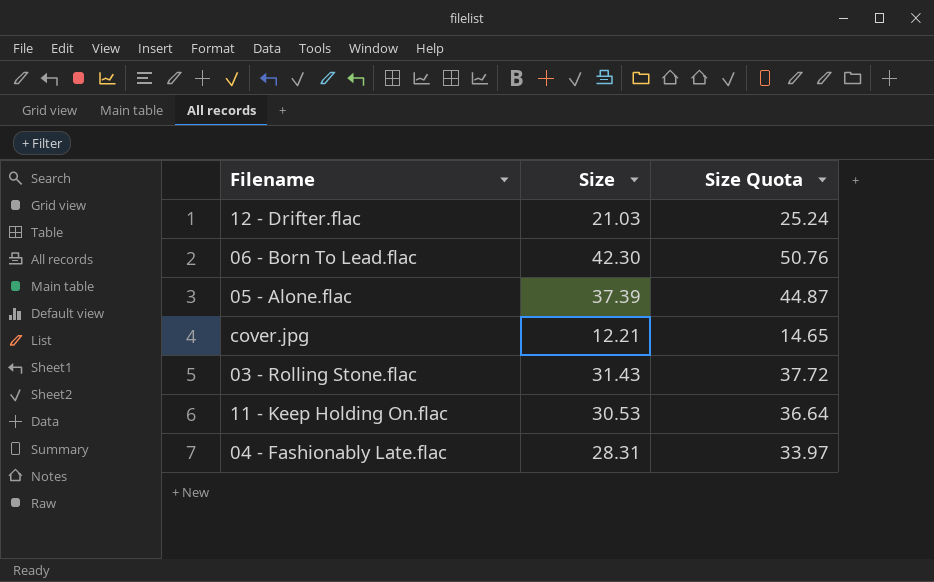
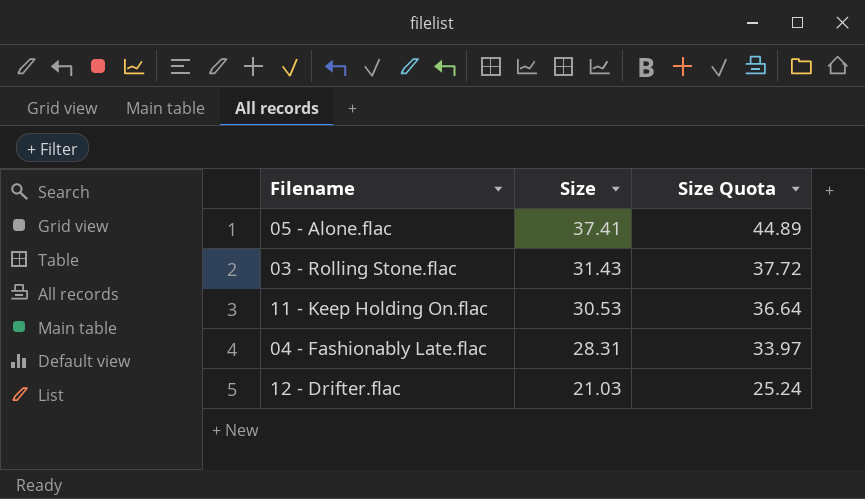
row order: none -> Size descending
row 06 - Born To Lead.flac: 42.30 | 50.76 -> none
row cover.jpg: 12.21 | 14.65 -> none
05 - Alone.flac | Size: 37.39 -> 37.41
05 - Alone.flac | Size Quota: 44.87 -> 44.89

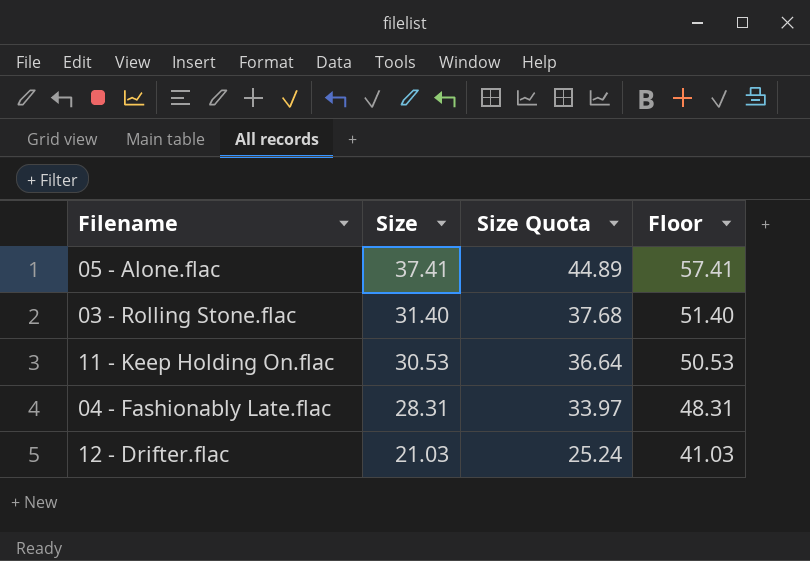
column Floor | formula: none -> [Size] + 20
03 - Rolling Stone.flac | Size: 31.43 -> 31.40
03 - Rolling Stone.flac | Size Quota: 37.72 -> 37.68

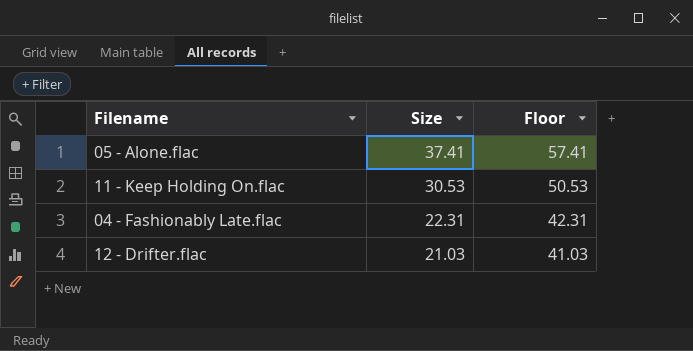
column Size Quota | formula: [Size] * 1.2 -> none
row 03 - Rolling Stone.flac: 31.40 | 37.68 | 51.40 -> none
04 - Fashionably Late.flac | Size: 28.31 -> 22.31
04 - Fashionably Late.flac | Floor: 48.31 -> 42.31

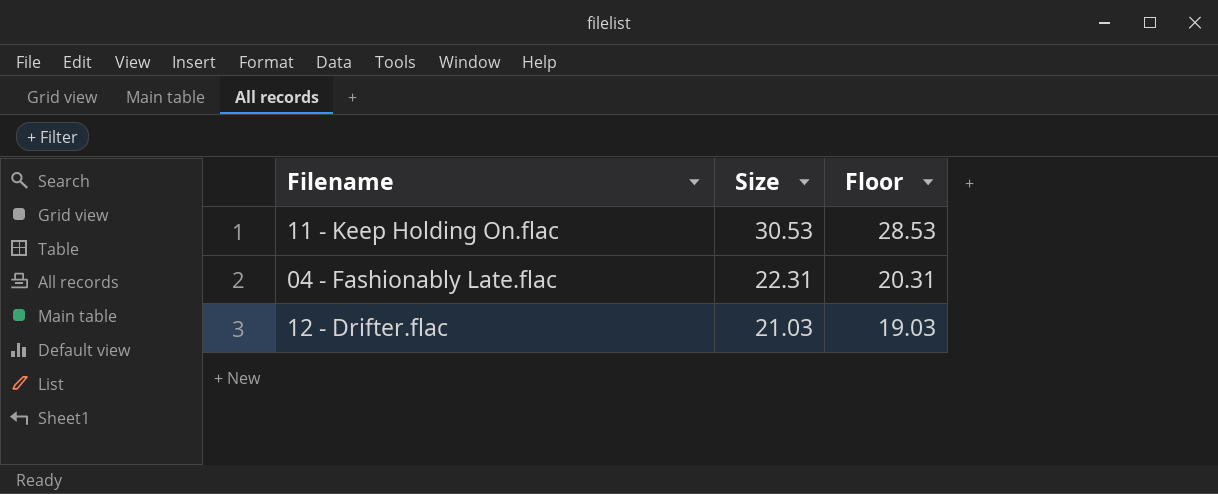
column Floor | formula: [Size] + 20 -> [Size] - 2
row 05 - Alone.flac: 37.41 | 57.41 -> none

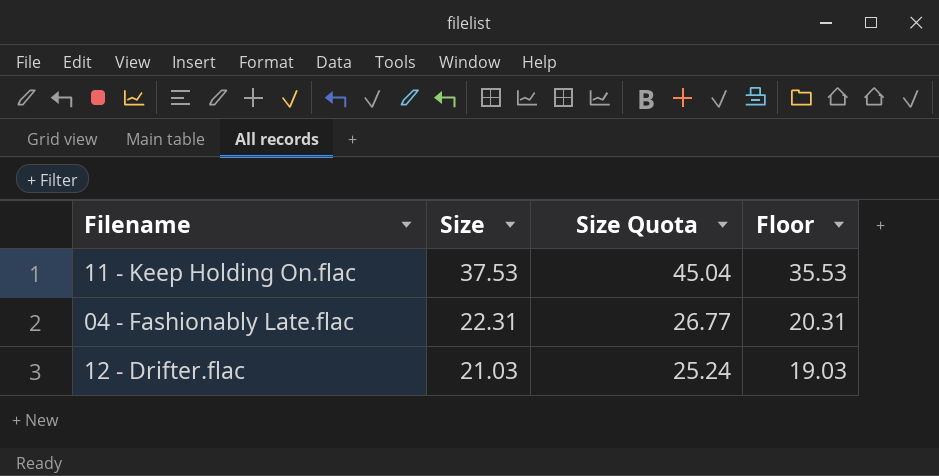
column Size Quota | formula: none -> [Size] * 1.2
11 - Keep Holding On.flac | Size: 30.53 -> 37.53
11 - Keep Holding On.flac | Floor: 28.53 -> 35.53

